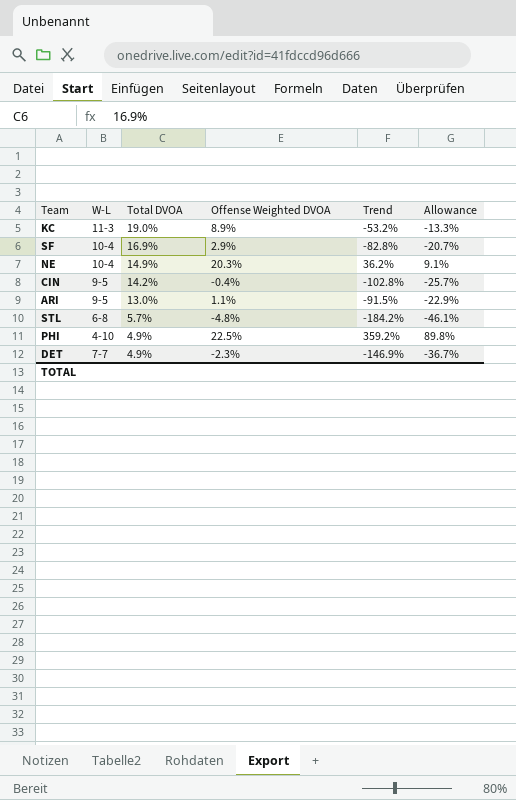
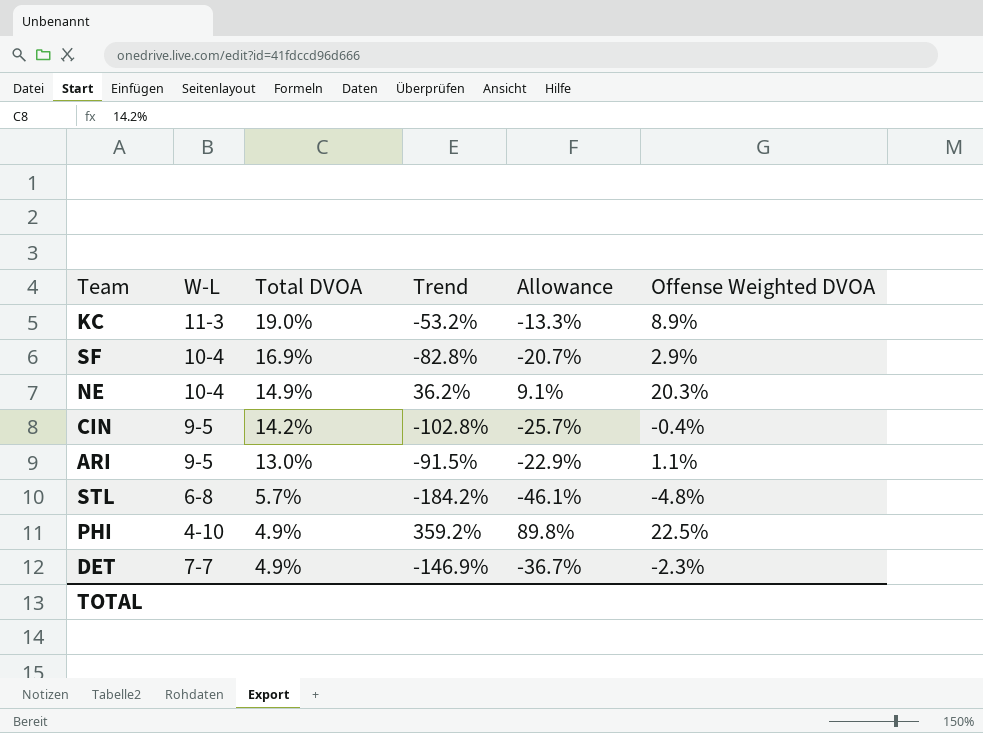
column Offense Weighted DVOA | position: 4 -> 6

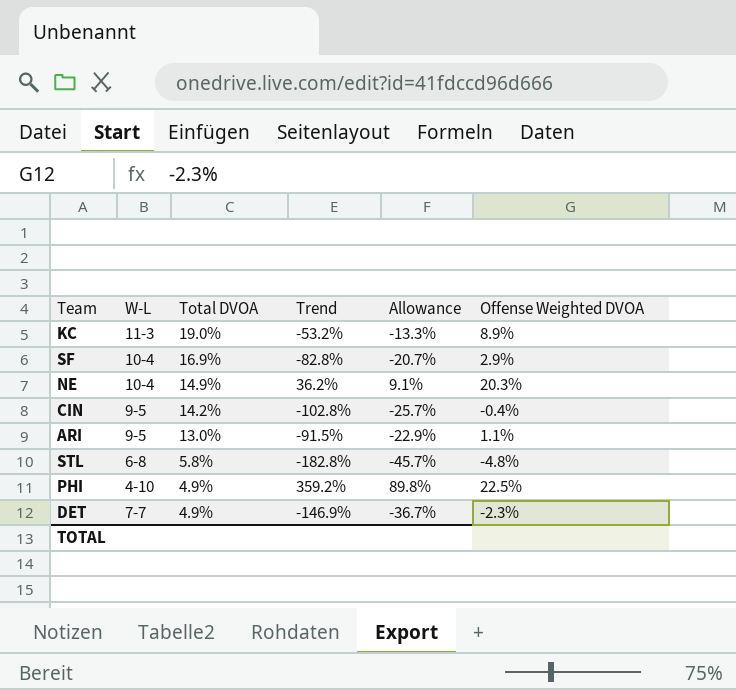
STL | Total DVOA: 5.7% -> 5.8%
STL | Trend: -184.2% -> -182.8%
STL | Allowance: -46.1% -> -45.7%

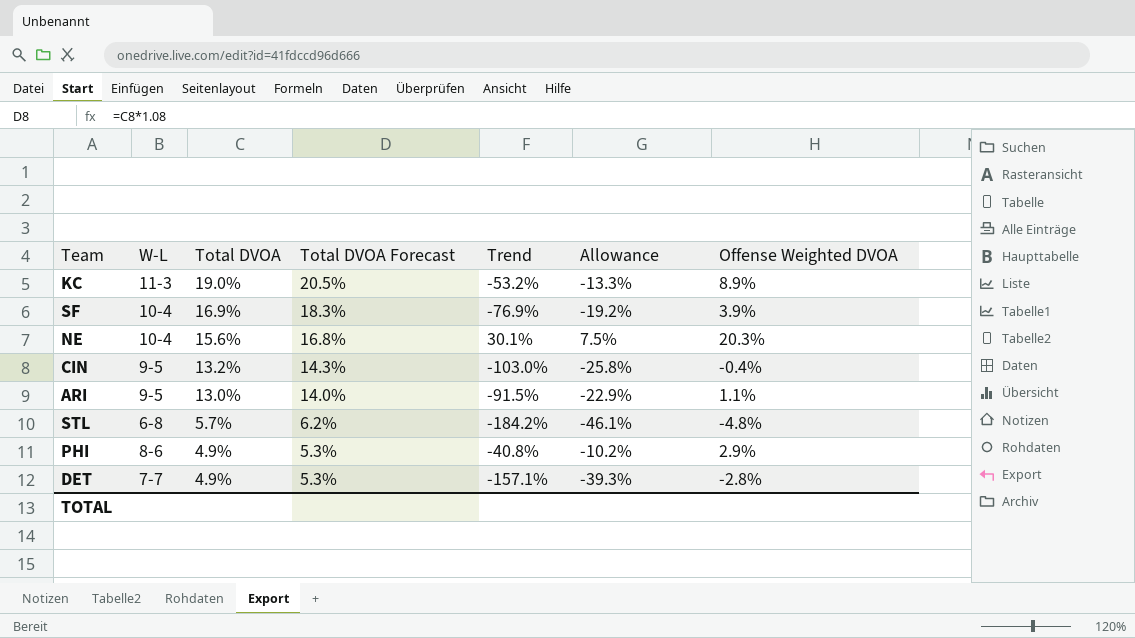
column Total DVOA Forecast | formula: none -> [Total DVOA] * 1.08
SF | Trend: -82.8% -> -76.9%
SF | Allowance: -20.7% -> -19.2%
SF | Offense Weighted DVOA: 2.9% -> 3.9%
NE | Total DVOA: 14.9% -> 15.6%
NE | Trend: 36.2% -> 30.1%
NE | Allowance: 9.1% -> 7.5%
CIN | Total DVOA: 14.2% -> 13.2%
CIN | Trend: -102.8% -> -103.0%
CIN | Allowance: -25.7% -> -25.8%
STL | Total DVOA: 5.8% -> 5.7%
STL | Trend: -182.8% -> -184.2%
STL | Allowance: -45.7% -> -46.1%
PHI | W-L: 4-10 -> 8-6
PHI | Trend: 359.2% -> -40.8%
PHI | Allowance: 89.8% -> -10.2%
PHI | Offense Weighted DVOA: 22.5% -> 2.9%
DET | Trend: -146.9% -> -157.1%
DET | Allowance: -36.7% -> -39.3%
DET | Offense Weighted DVOA: -2.3% -> -2.8%

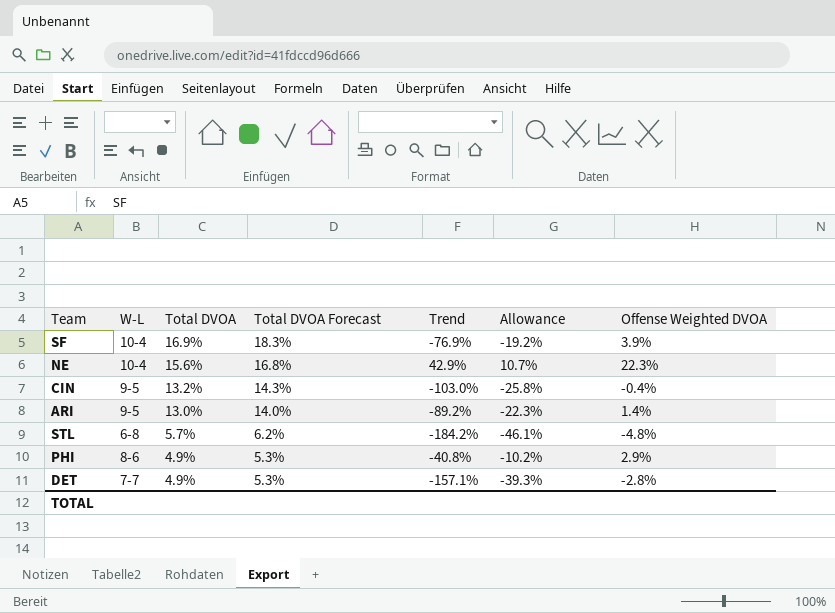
row KC: 11-3 | 19.0% | 20.5% | -53.2% | -13.3% | 8.9% -> none
NE | Trend: 30.1% -> 42.9%
NE | Allowance: 7.5% -> 10.7%
NE | Offense Weighted DVOA: 20.3% -> 22.3%
ARI | Trend: -91.5% -> -89.2%
ARI | Allowance: -22.9% -> -22.3%
ARI | Offense Weighted DVOA: 1.1% -> 1.4%

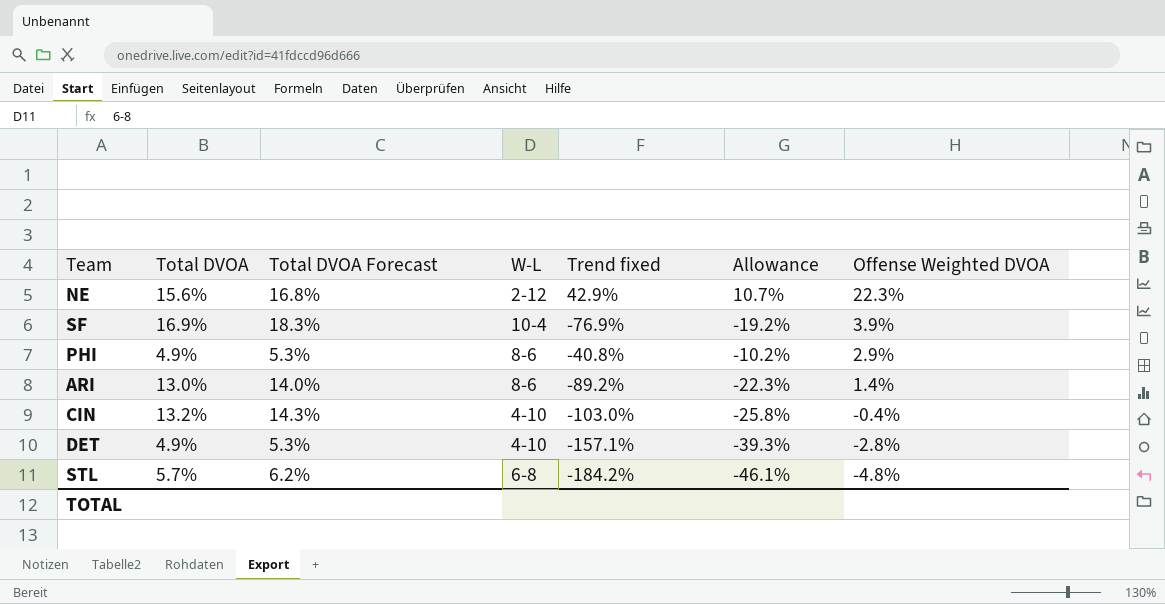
row order: Total DVOA descending -> Offense Weighted DVOA descending
column W-L | position: 2 -> 4
column name: Trend -> Trend fixed
NE | W-L: 10-4 -> 2-12
ARI | W-L: 9-5 -> 8-6
CIN | W-L: 9-5 -> 4-10
DET | W-L: 7-7 -> 4-10

